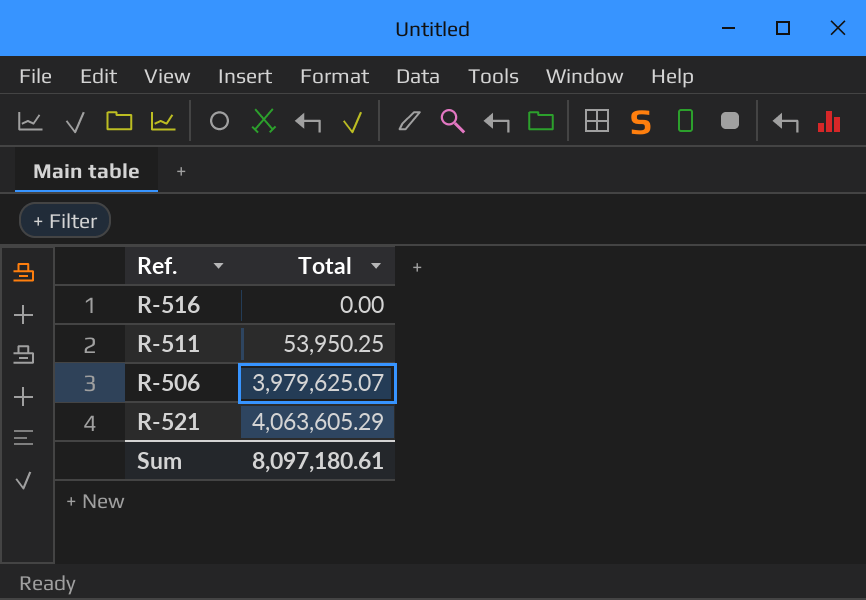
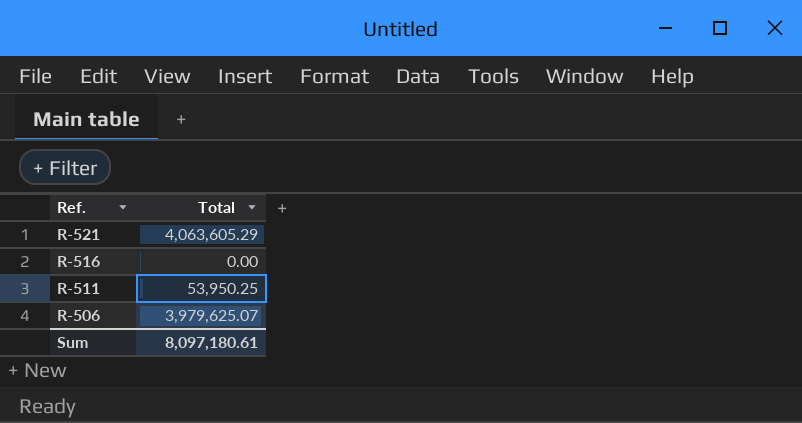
row order: Total ascending -> Ref. descending

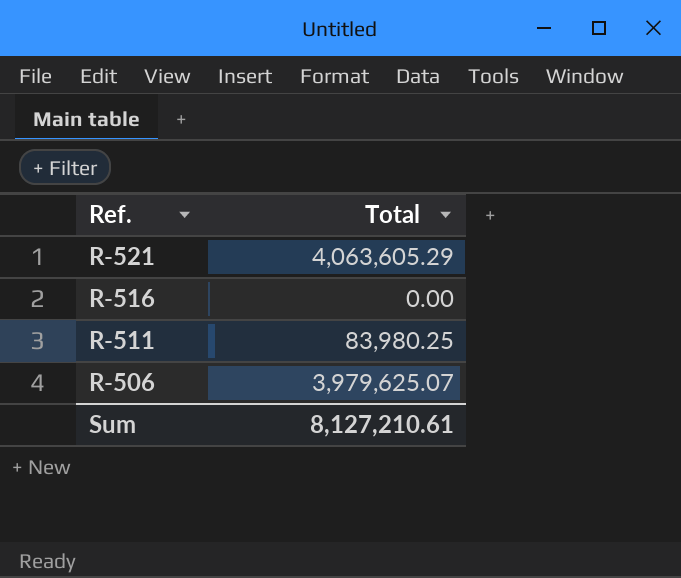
R-511 | Total: 53,950.25 -> 83,980.25
Sum | Total: 8,097,180.61 -> 8,127,210.61

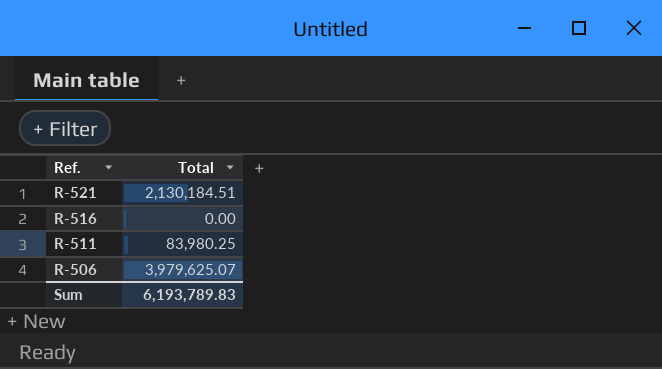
R-521 | Total: 4,063,605.29 -> 2,130,184.51
Sum | Total: 8,127,210.61 -> 6,193,789.83

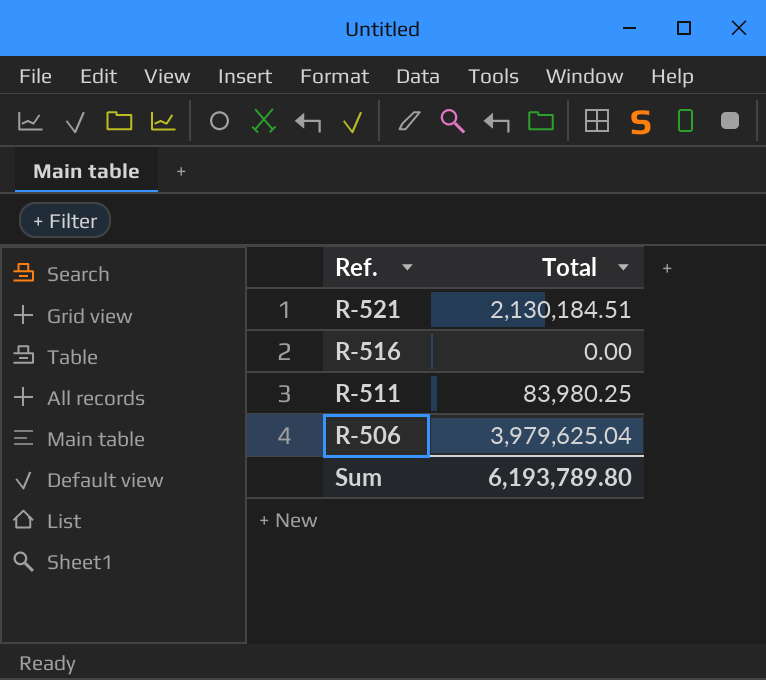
R-506 | Total: 3,979,625.07 -> 3,979,625.04
Sum | Total: 6,193,789.83 -> 6,193,789.80

